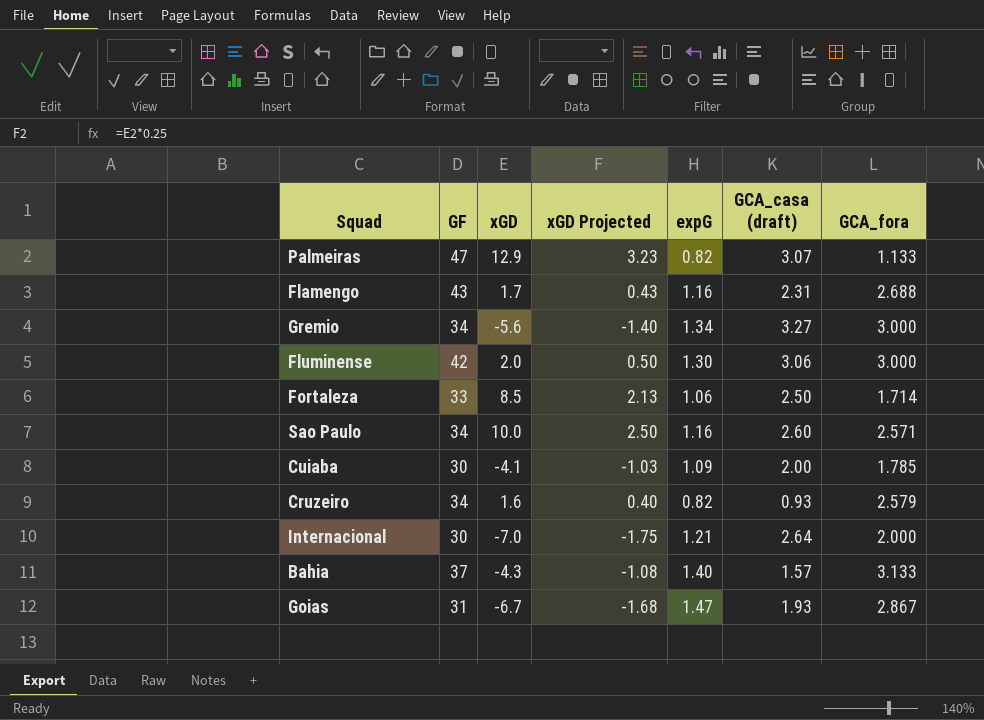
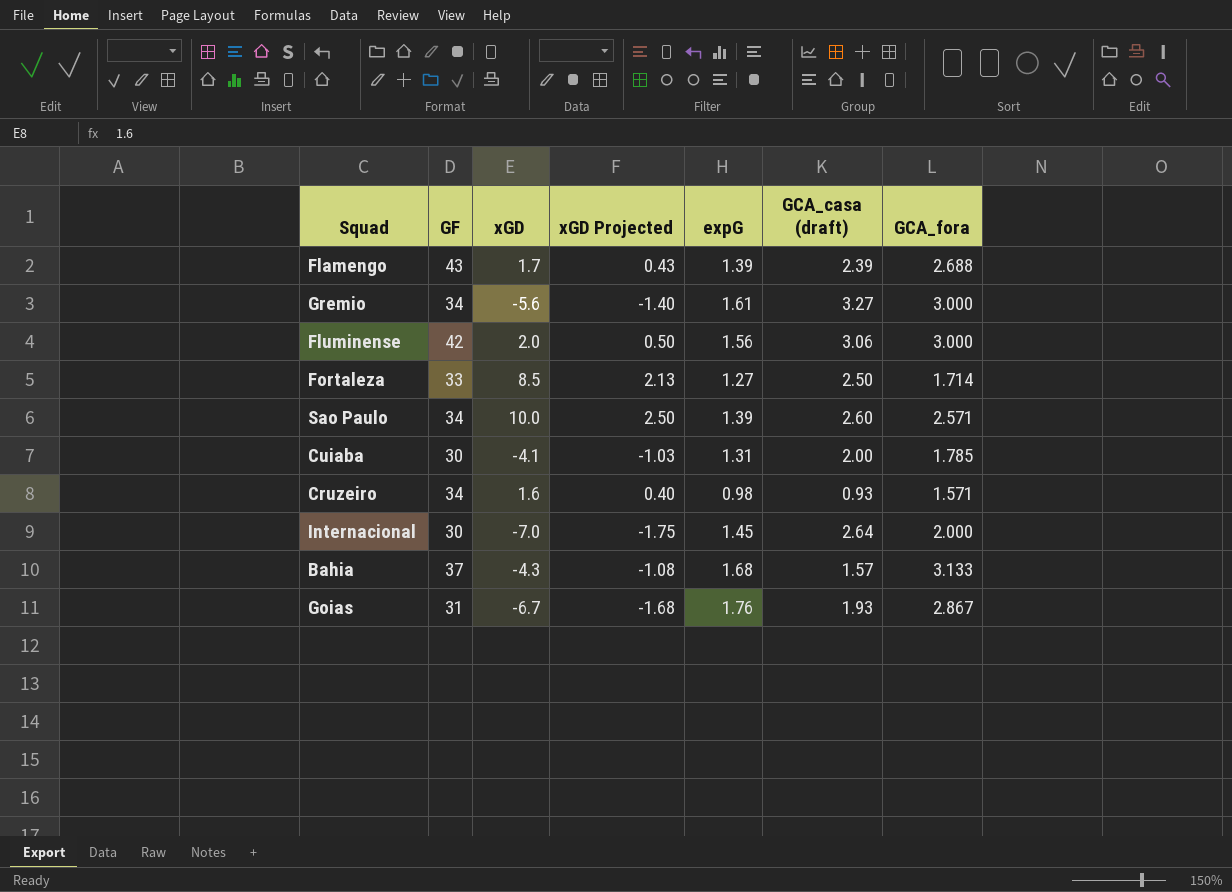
row Palmeiras: 47 | 12.9 | 3.23 | 0.82 | 3.07 | 1.133 -> none
Flamengo | expG: 1.16 -> 1.39
Flamengo | GCA_casa (draft): 2.31 -> 2.39
Gremio | expG: 1.34 -> 1.61
Fluminense | expG: 1.30 -> 1.56
Fortaleza | expG: 1.06 -> 1.27
Sao Paulo | expG: 1.16 -> 1.39
Cuiaba | expG: 1.09 -> 1.31
Cruzeiro | expG: 0.82 -> 0.98
Cruzeiro | GCA_fora: 2.579 -> 1.571
Internacional | expG: 1.21 -> 1.45
Bahia | expG: 1.40 -> 1.68
Goias | expG: 1.47 -> 1.76

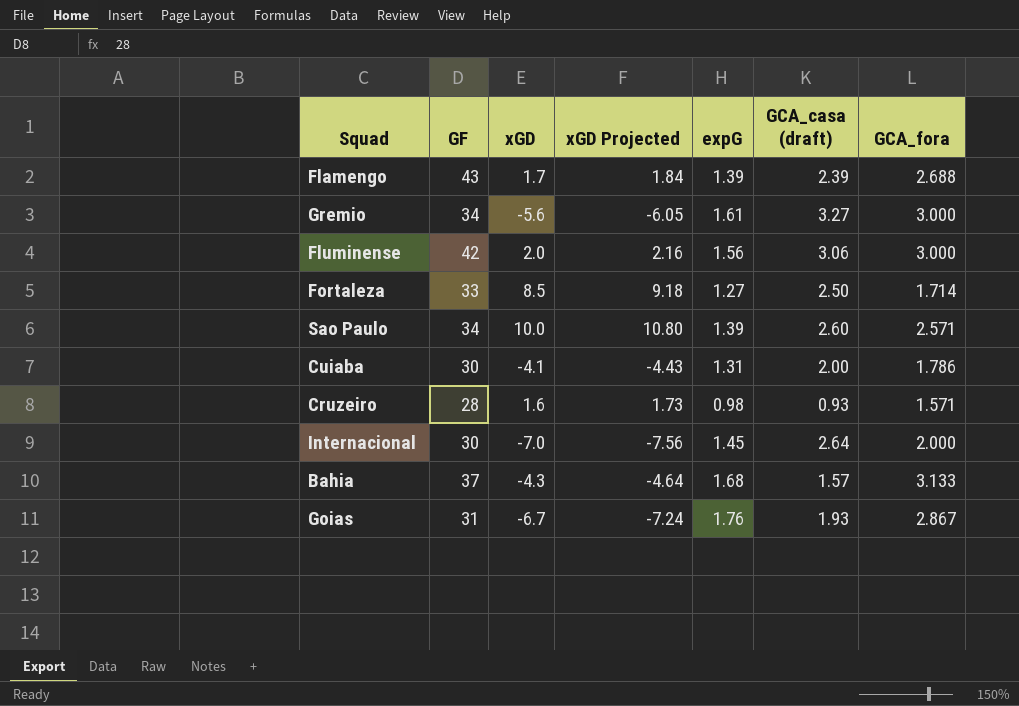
column xGD Projected | formula: [xGD] * 0.25 -> [xGD] * 1.08
Cuiaba | GCA_fora: 1.785 -> 1.786
Cruzeiro | GF: 34 -> 28

